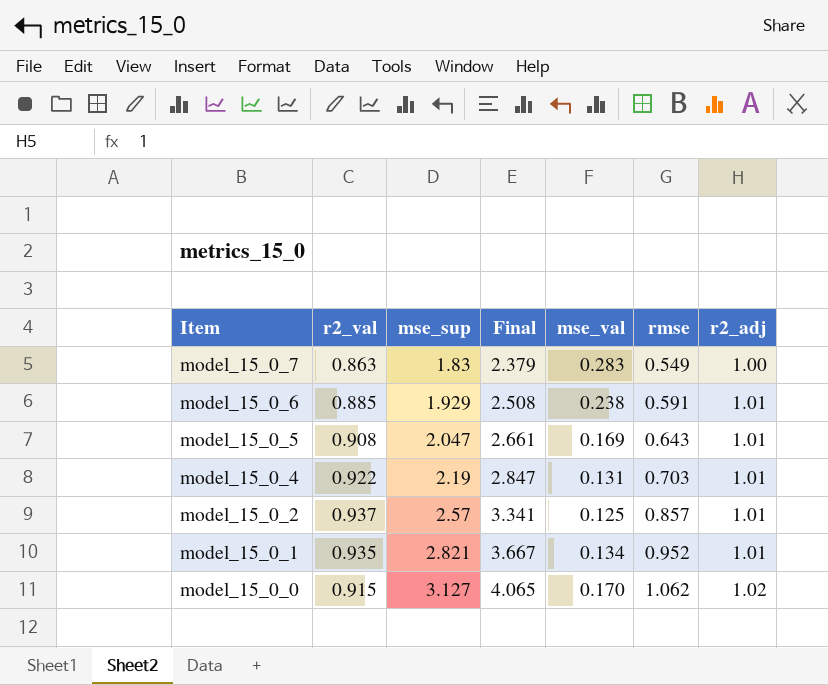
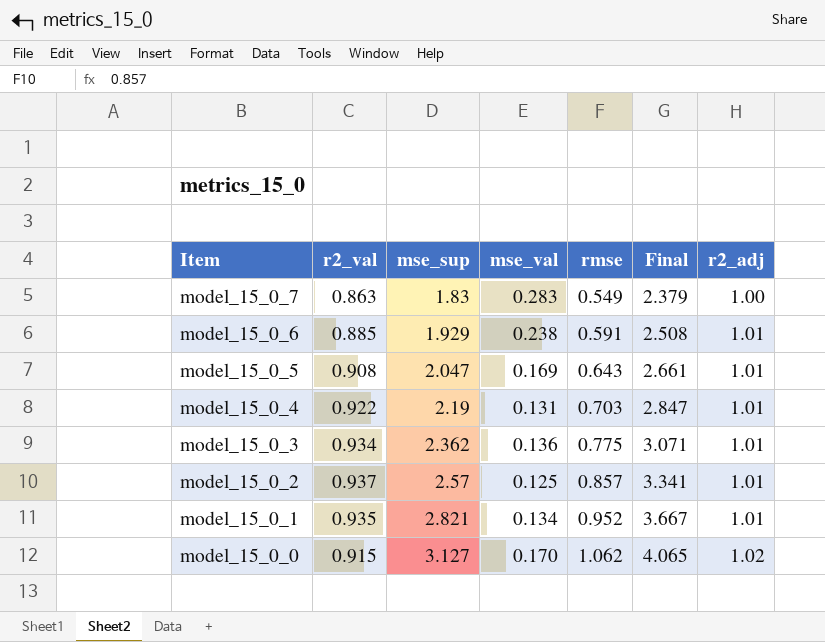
column Final | position: 4 -> 6
row model_15_0_3: none -> 0.934 | 2.362 | 0.136 | 0.775 | 3.071 | 1.01

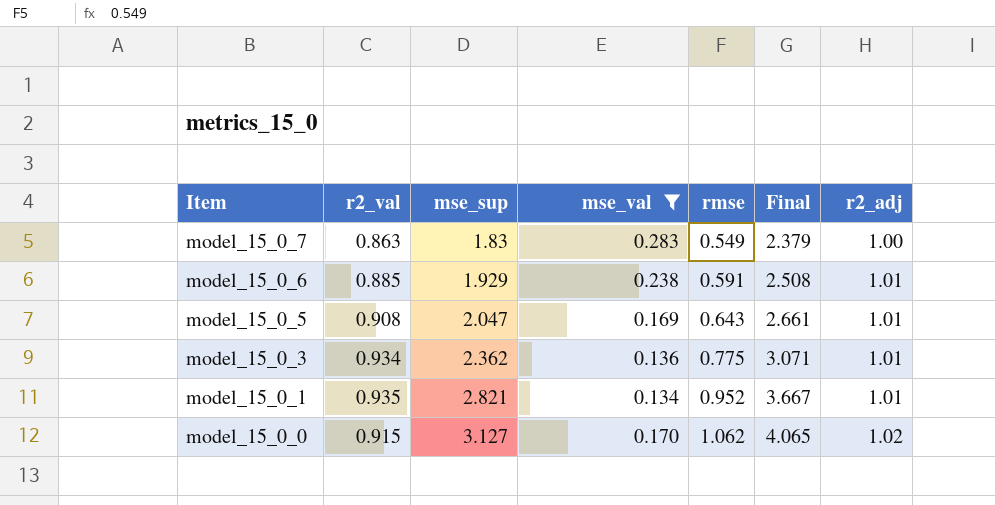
filter: none -> mse_val >= 0.134

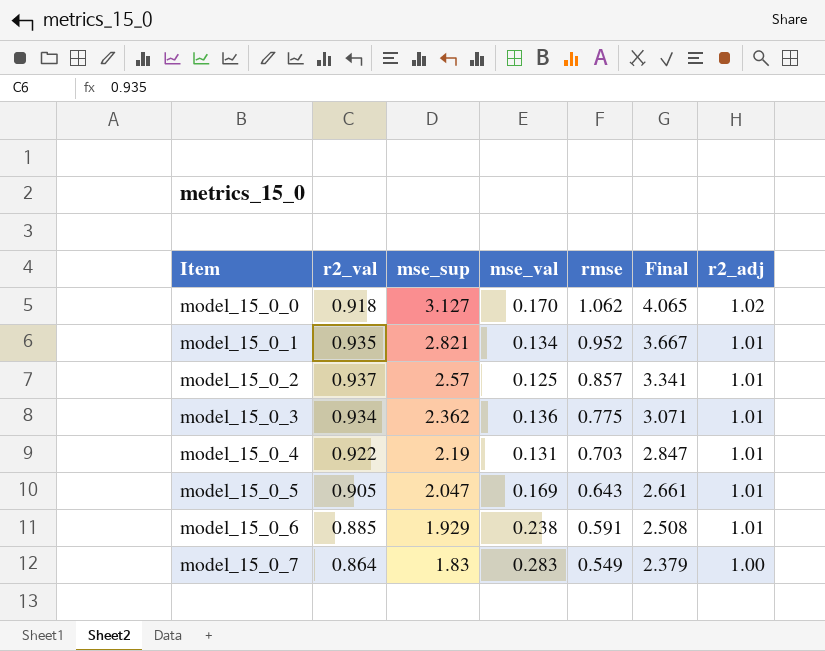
filter: mse_val >= 0.134 -> none
row order: Item descending -> Item ascending
model_15_0_0 | r2_val: 0.915 -> 0.918
model_15_0_5 | r2_val: 0.908 -> 0.905
model_15_0_7 | r2_val: 0.863 -> 0.864

